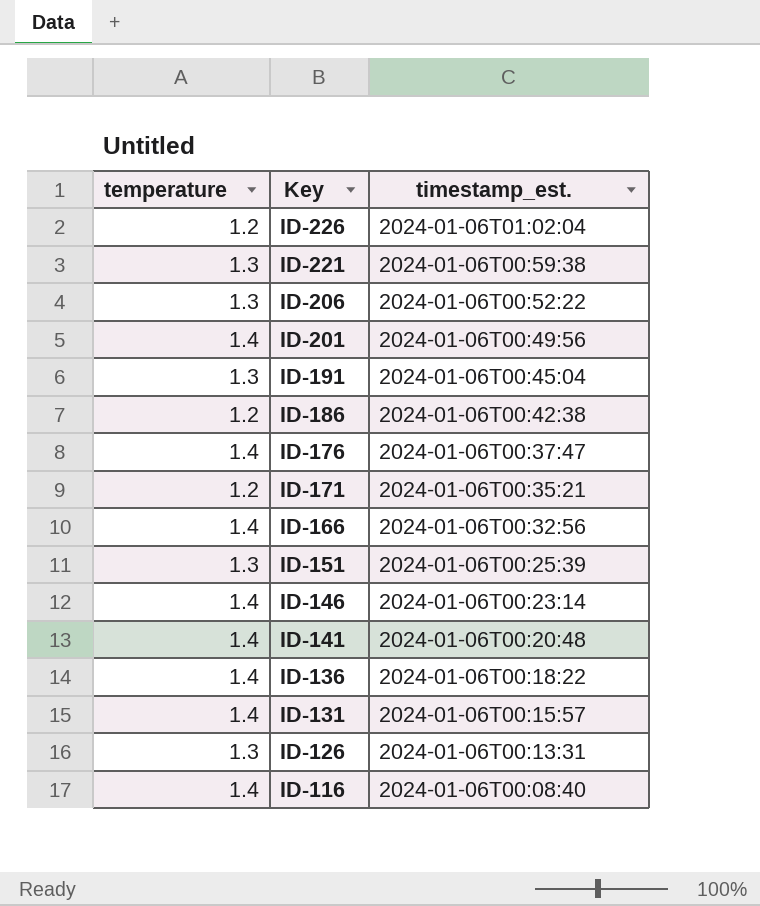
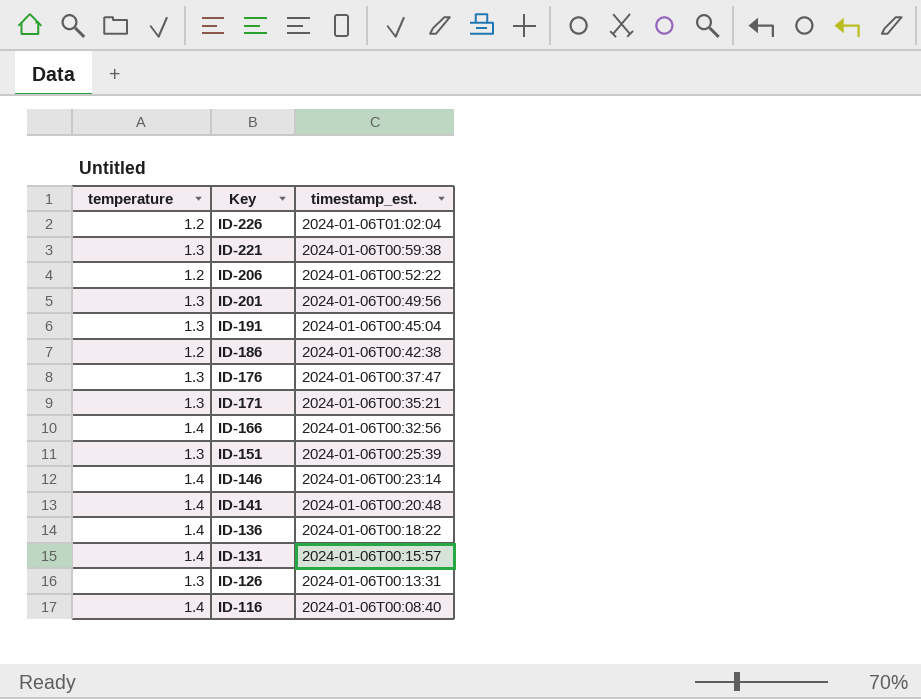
ID-206 | temperature: 1.3 -> 1.2
ID-201 | temperature: 1.4 -> 1.3
ID-176 | temperature: 1.4 -> 1.3
ID-171 | temperature: 1.2 -> 1.3

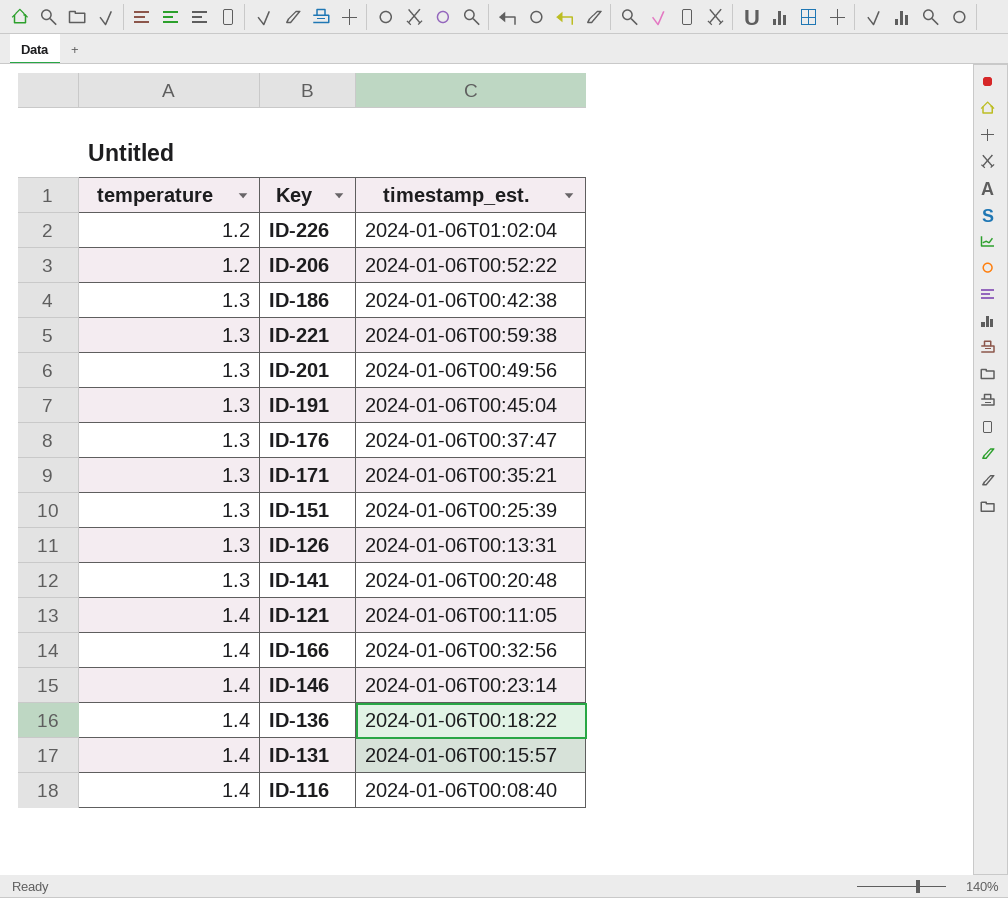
row order: Key descending -> temperature ascending
ID-186 | temperature: 1.2 -> 1.3
ID-141 | temperature: 1.4 -> 1.3
row ID-121: none -> 1.4 | 2024-01-06T00:11:05

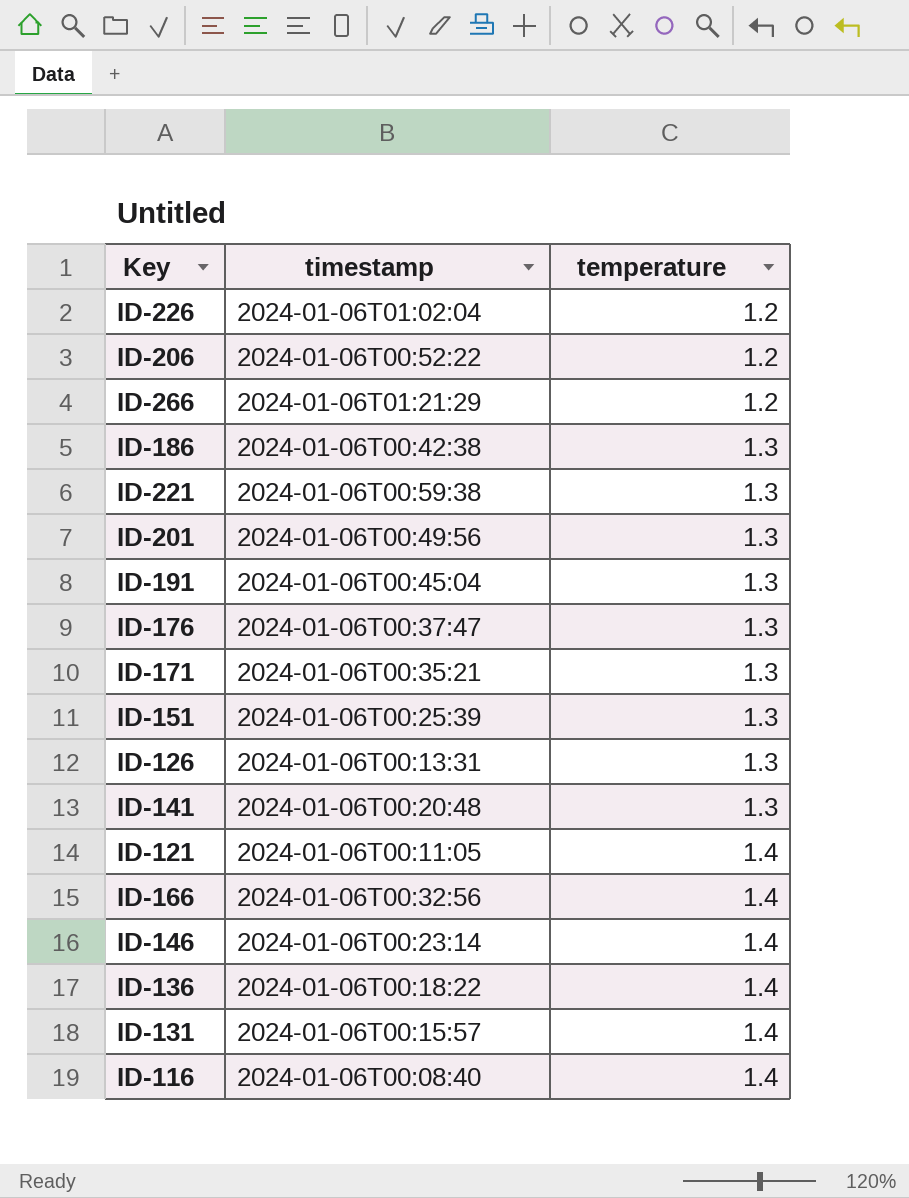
column name: timestamp_est. -> timestamp
column temperature | position: 1 -> 3
row ID-266: none -> 2024-01-06T01:21:29 | 1.2

